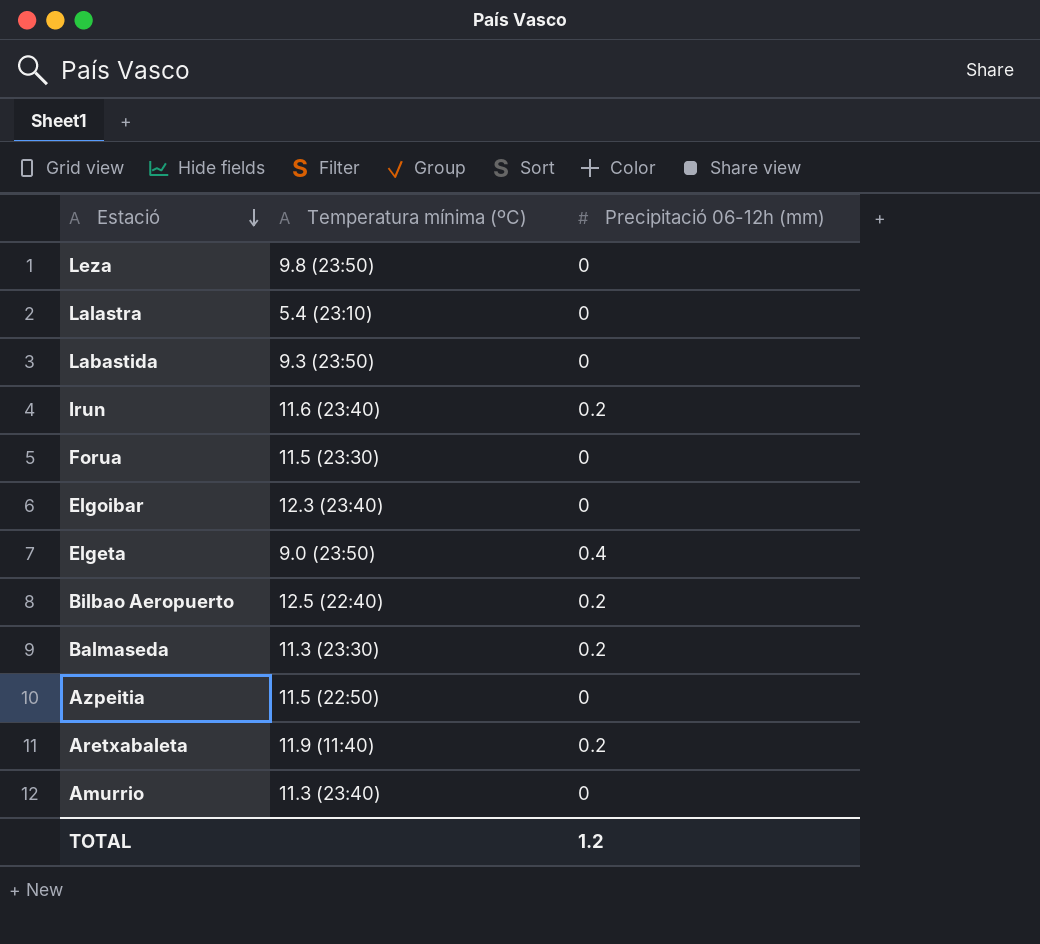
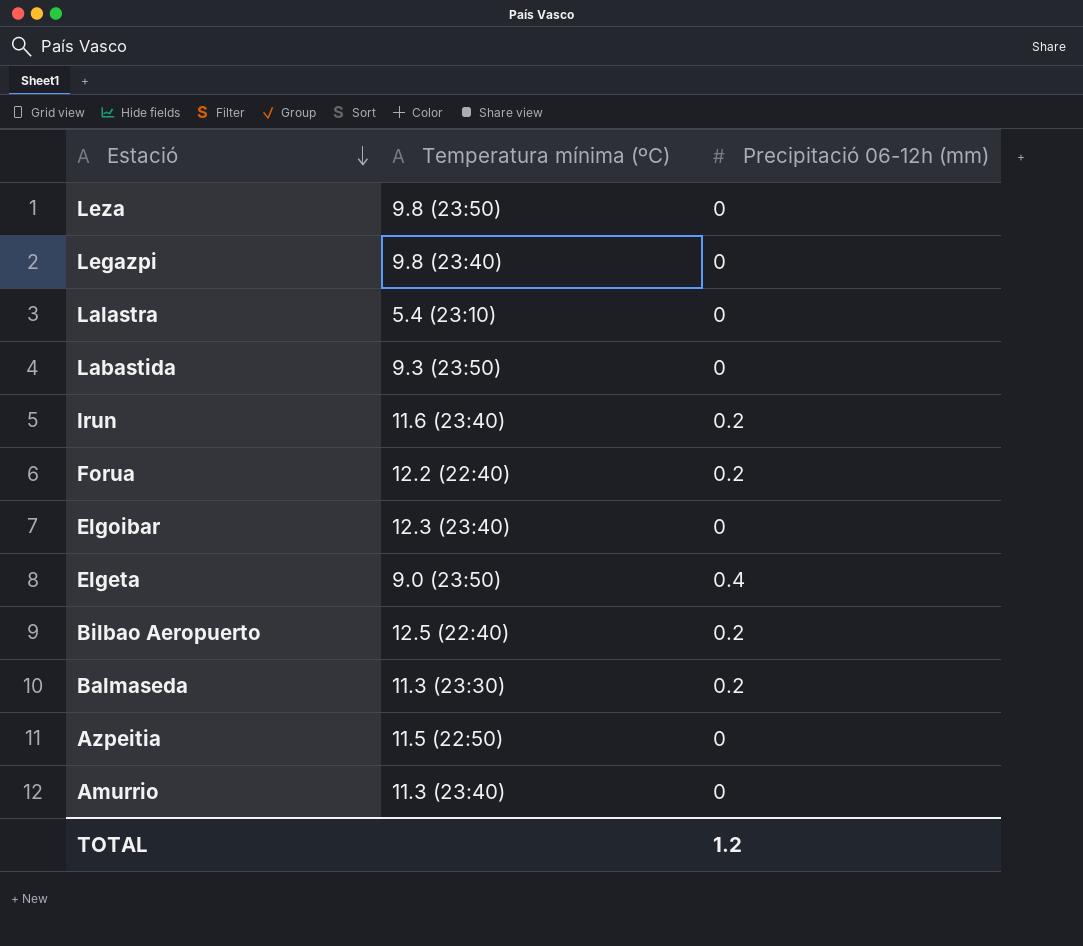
row Aretxabaleta: 11.9 (11:40) | 0.2 -> none
row Legazpi: none -> 9.8 (23:40) | 0
Forua | Temperatura mínima (ºC): 11.5 (23:30) -> 12.2 (22:40)
Forua | Precipitació 06-12h (mm): 0 -> 0.2

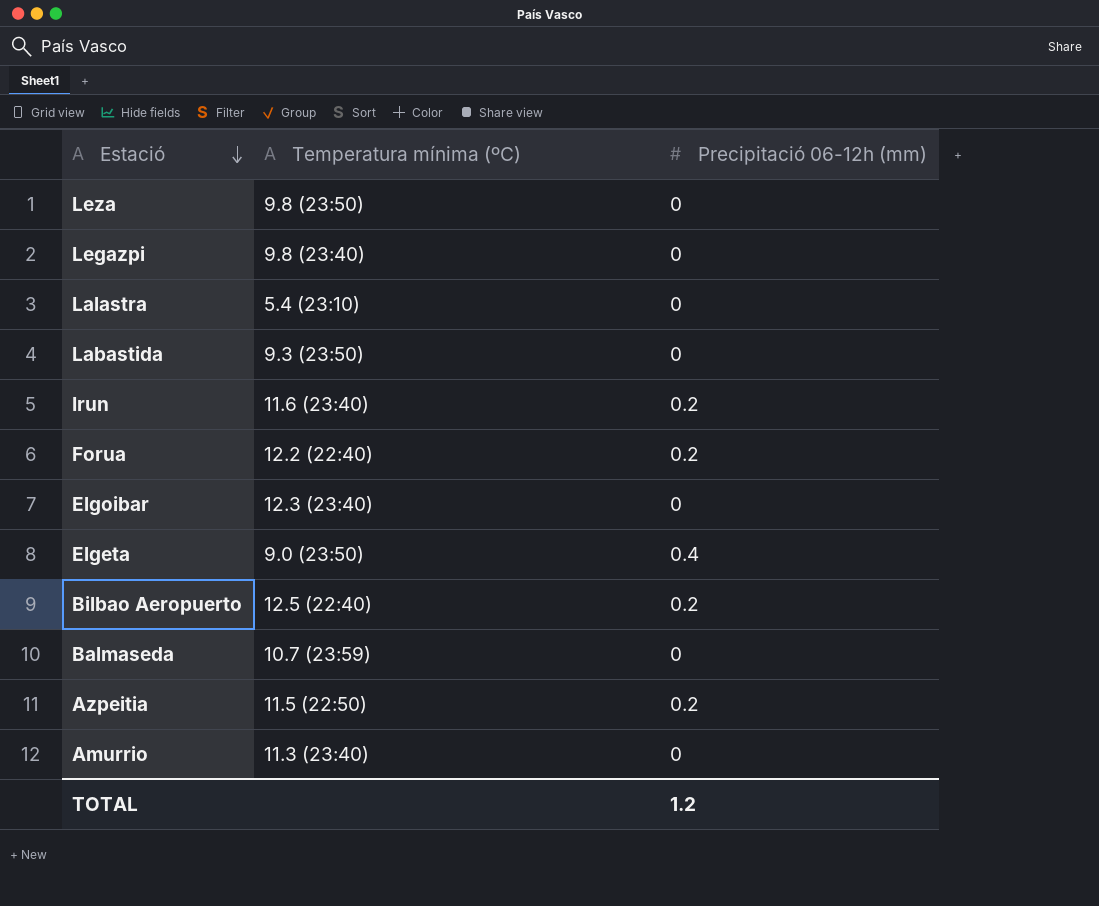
Balmaseda | Temperatura mínima (ºC): 11.3 (23:30) -> 10.7 (23:59)
Balmaseda | Precipitació 06-12h (mm): 0.2 -> 0
Azpeitia | Precipitació 06-12h (mm): 0 -> 0.2

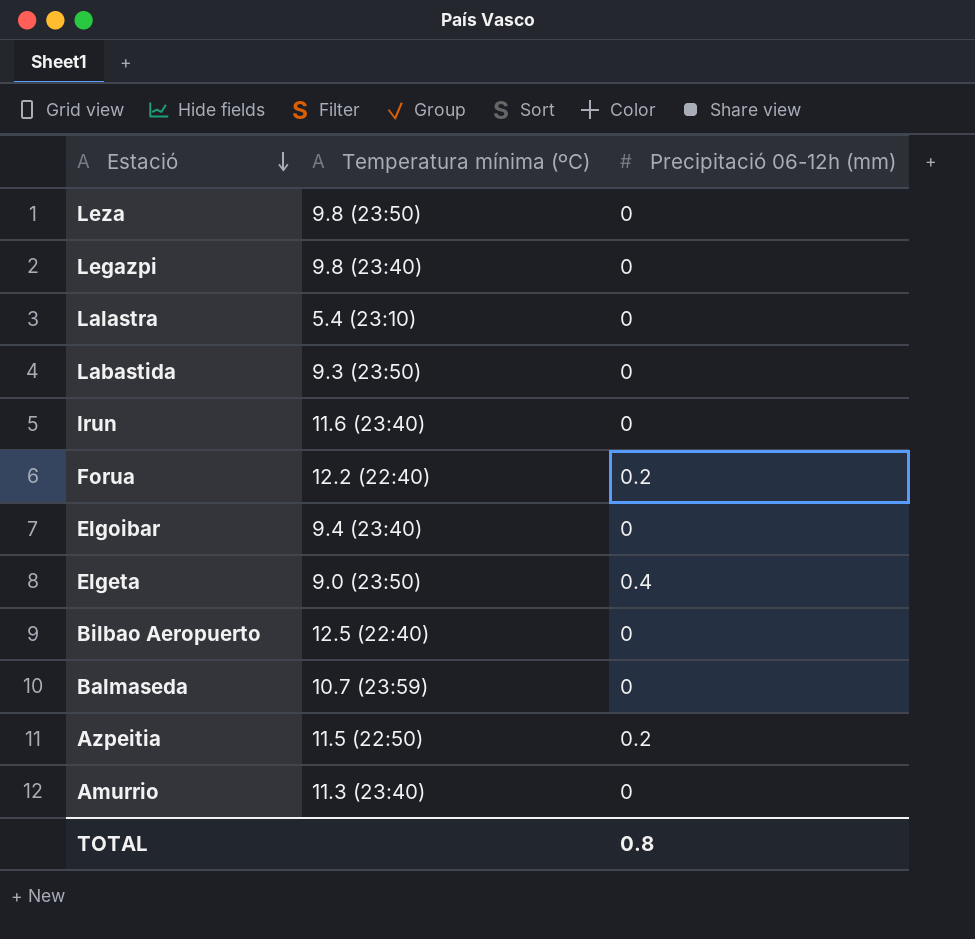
Irun | Precipitació 06-12h (mm): 0.2 -> 0
Elgoibar | Temperatura mínima (ºC): 12.3 (23:40) -> 9.4 (23:40)
Bilbao Aeropuerto | Precipitació 06-12h (mm): 0.2 -> 0
TOTAL | Precipitació 06-12h (mm): 1.2 -> 0.8

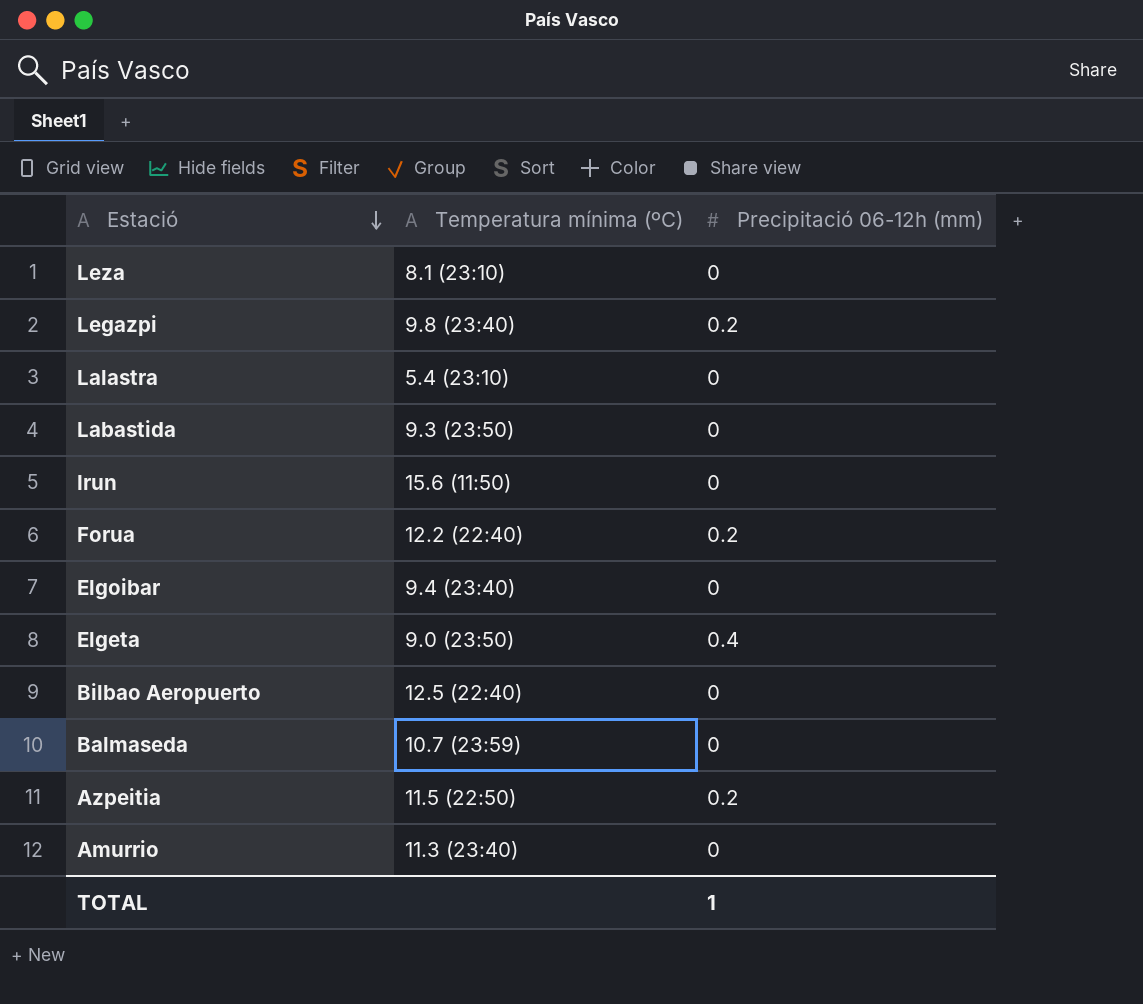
Leza | Temperatura mínima (ºC): 9.8 (23:50) -> 8.1 (23:10)
Legazpi | Precipitació 06-12h (mm): 0 -> 0.2
Irun | Temperatura mínima (ºC): 11.6 (23:40) -> 15.6 (11:50)
TOTAL | Precipitació 06-12h (mm): 0.8 -> 1

